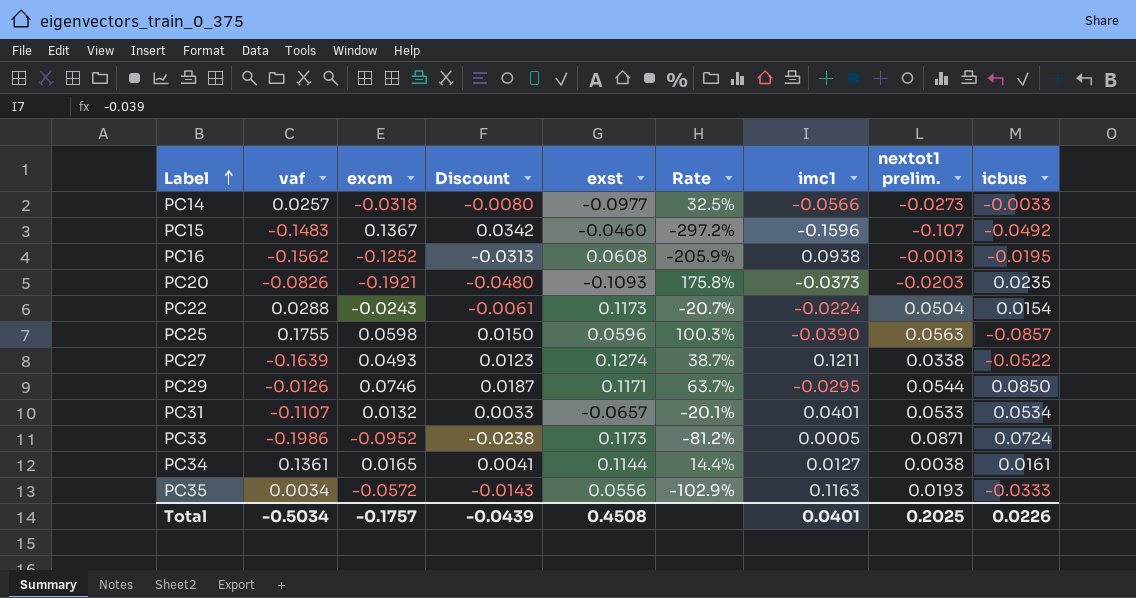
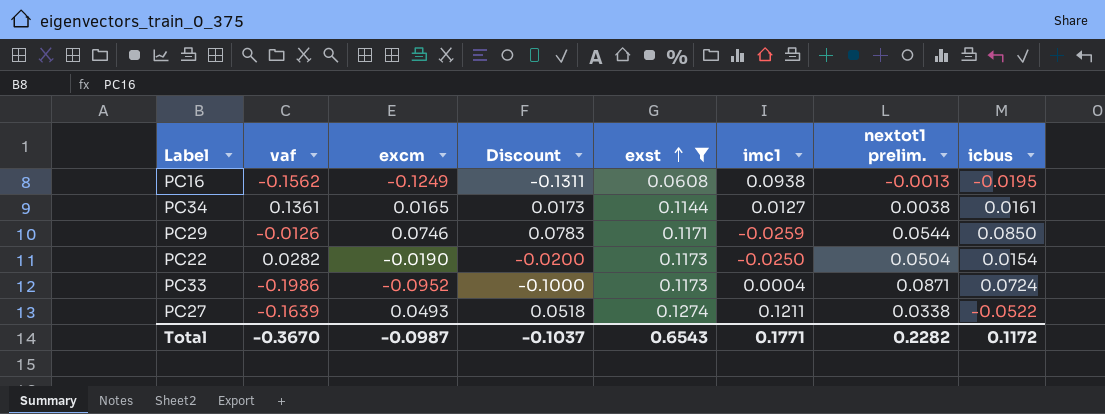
filter: none -> exst >= 0.0608
row order: Label ascending -> exst ascending
column Rate | formula: [excm] / [exst] -> none
column Discount | formula: [excm] * 0.25 -> [excm] * 1.05
PC16 | excm: -0.1252 -> -0.1249
PC29 | imc1: -0.0295 -> -0.0259
PC22 | vaf: 0.0288 -> 0.0282
PC22 | excm: -0.0243 -> -0.0190
PC22 | imc1: -0.0224 -> -0.0250
PC33 | imc1: 0.0005 -> 0.0004
Total | vaf: -0.5034 -> -0.3670
Total | excm: -0.1757 -> -0.0987
Total | Discount: -0.0439 -> -0.1037
Total | exst: 0.4508 -> 0.6543
Total | imc1: 0.0401 -> 0.1771
Total | nextot1 prelim.: 0.2025 -> 0.2282
Total | icbus: 0.0226 -> 0.1172

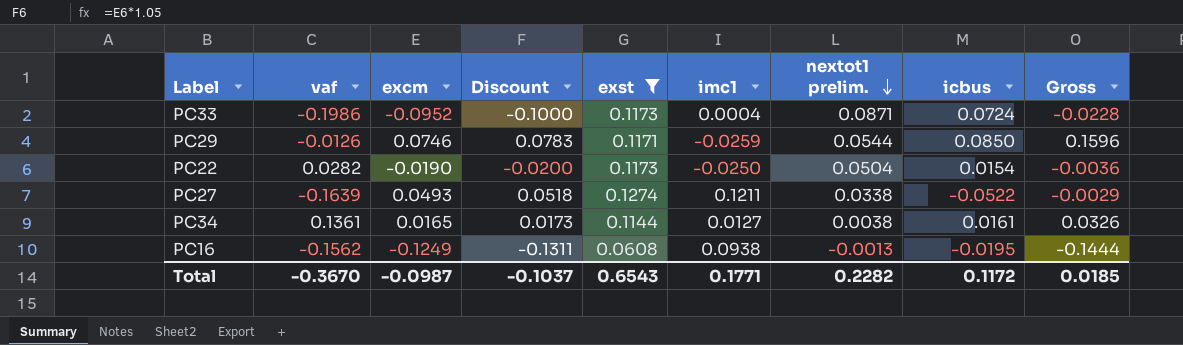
row order: exst ascending -> nextot1 prelim. descending
column Gross | formula: none -> [excm] + [icbus]

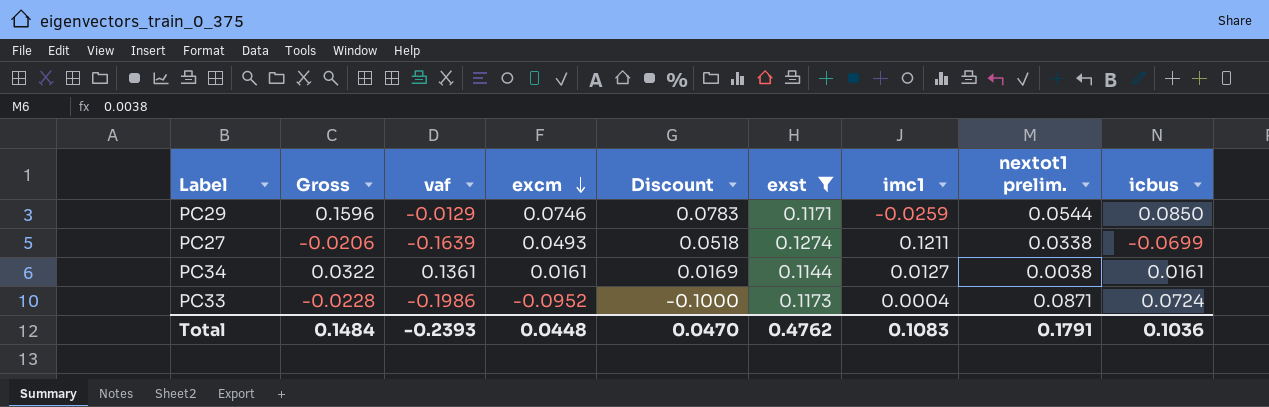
row order: nextot1 prelim. descending -> excm descending
column Gross | position: 9 -> 2
row PC22: 0.0282 | -0.0190 | -0.0200 | 0.1173 | -0.0250 | 0.0504 | 0.0154 | -0.0036 -> none
row PC16: -0.1562 | -0.1249 | -0.1311 | 0.0608 | 0.0938 | -0.0013 | -0.0195 | -0.1444 -> none
PC29 | vaf: -0.0126 -> -0.0129
PC27 | Gross: -0.0029 -> -0.0206
PC27 | icbus: -0.0522 -> -0.0699
PC34 | Gross: 0.0326 -> 0.0322
PC34 | excm: 0.0165 -> 0.0161
PC34 | Discount: 0.0173 -> 0.0169
Total | Gross: 0.0185 -> 0.1484
Total | vaf: -0.3670 -> -0.2393
Total | excm: -0.0987 -> 0.0448
Total | Discount: -0.1037 -> 0.0470
Total | exst: 0.6543 -> 0.4762
Total | imc1: 0.1771 -> 0.1083
Total | nextot1 prelim.: 0.2282 -> 0.1791
Total | icbus: 0.1172 -> 0.1036

